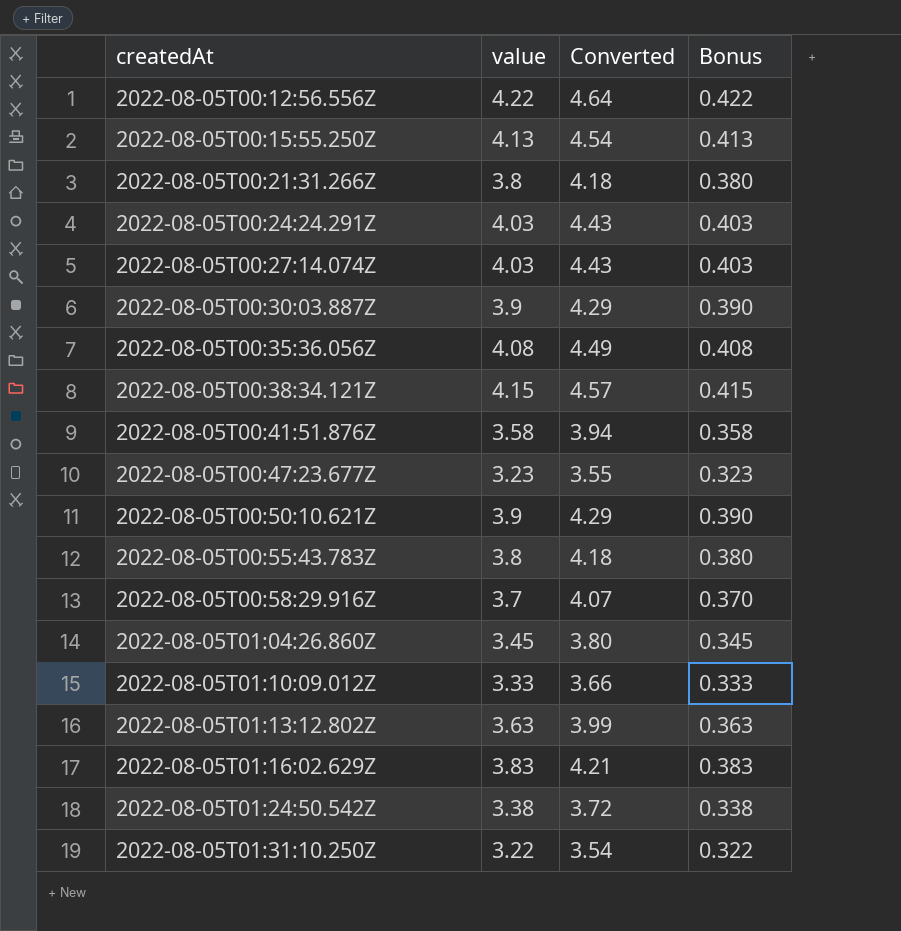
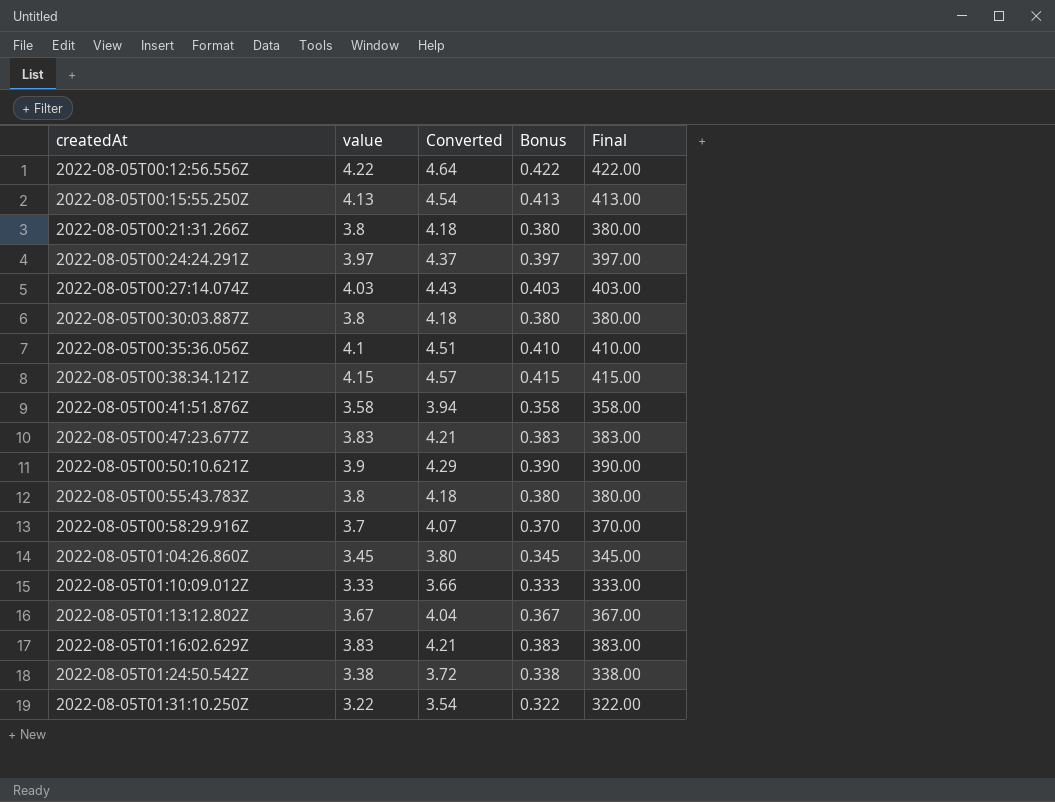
column Final | formula: none -> [value] * 100
2022-08-05T00:24:24.291Z | value: 4.03 -> 3.97
2022-08-05T00:24:24.291Z | Converted: 4.43 -> 4.37
2022-08-05T00:24:24.291Z | Bonus: 0.403 -> 0.397
2022-08-05T00:30:03.887Z | value: 3.9 -> 3.8
2022-08-05T00:30:03.887Z | Converted: 4.29 -> 4.18
2022-08-05T00:30:03.887Z | Bonus: 0.390 -> 0.380
2022-08-05T00:35:36.056Z | value: 4.08 -> 4.1
2022-08-05T00:35:36.056Z | Converted: 4.49 -> 4.51
2022-08-05T00:35:36.056Z | Bonus: 0.408 -> 0.410
2022-08-05T00:47:23.677Z | value: 3.23 -> 3.83
2022-08-05T00:47:23.677Z | Converted: 3.55 -> 4.21
2022-08-05T00:47:23.677Z | Bonus: 0.323 -> 0.383
2022-08-05T01:13:12.802Z | value: 3.63 -> 3.67
2022-08-05T01:13:12.802Z | Converted: 3.99 -> 4.04
2022-08-05T01:13:12.802Z | Bonus: 0.363 -> 0.367

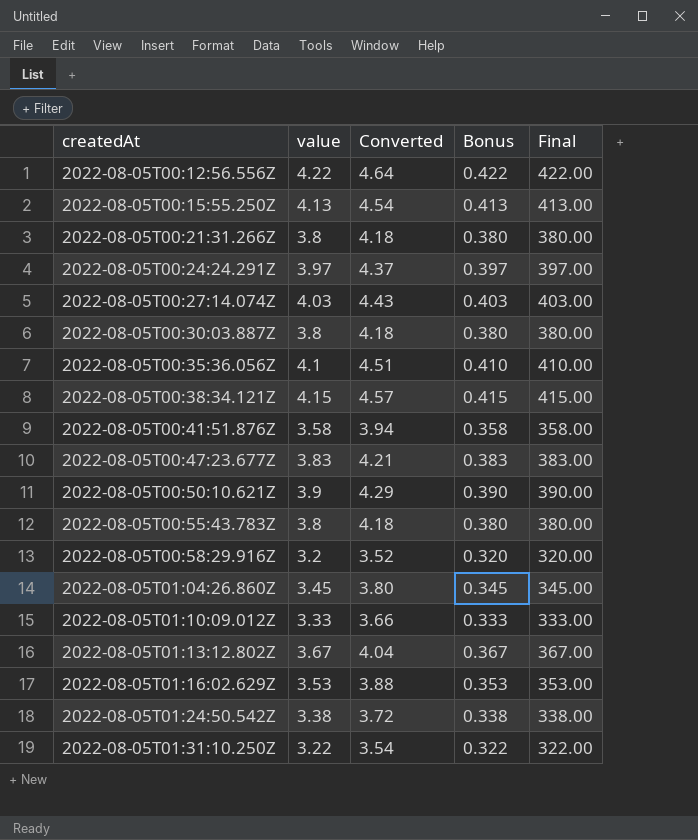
2022-08-05T00:58:29.916Z | value: 3.7 -> 3.2
2022-08-05T00:58:29.916Z | Converted: 4.07 -> 3.52
2022-08-05T00:58:29.916Z | Bonus: 0.370 -> 0.320
2022-08-05T00:58:29.916Z | Final: 370.00 -> 320.00
2022-08-05T01:16:02.629Z | value: 3.83 -> 3.53
2022-08-05T01:16:02.629Z | Converted: 4.21 -> 3.88
2022-08-05T01:16:02.629Z | Bonus: 0.383 -> 0.353
2022-08-05T01:16:02.629Z | Final: 383.00 -> 353.00

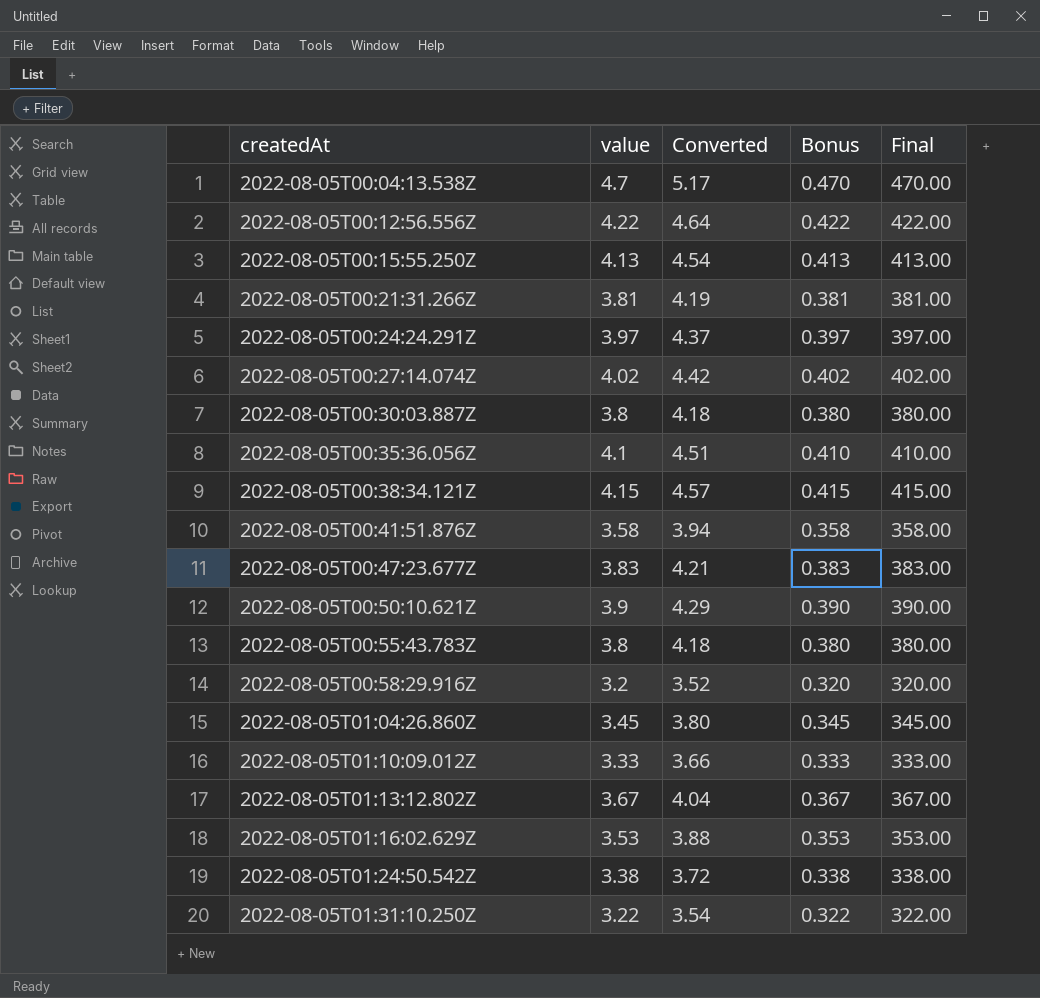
row 2022-08-05T00:04:13.538Z: none -> 4.7 | 5.17 | 0.470 | 470.00
2022-08-05T00:21:31.266Z | value: 3.8 -> 3.81
2022-08-05T00:21:31.266Z | Converted: 4.18 -> 4.19
2022-08-05T00:21:31.266Z | Bonus: 0.380 -> 0.381
2022-08-05T00:21:31.266Z | Final: 380.00 -> 381.00
2022-08-05T00:27:14.074Z | value: 4.03 -> 4.02
2022-08-05T00:27:14.074Z | Converted: 4.43 -> 4.42
2022-08-05T00:27:14.074Z | Bonus: 0.403 -> 0.402
2022-08-05T00:27:14.074Z | Final: 403.00 -> 402.00

